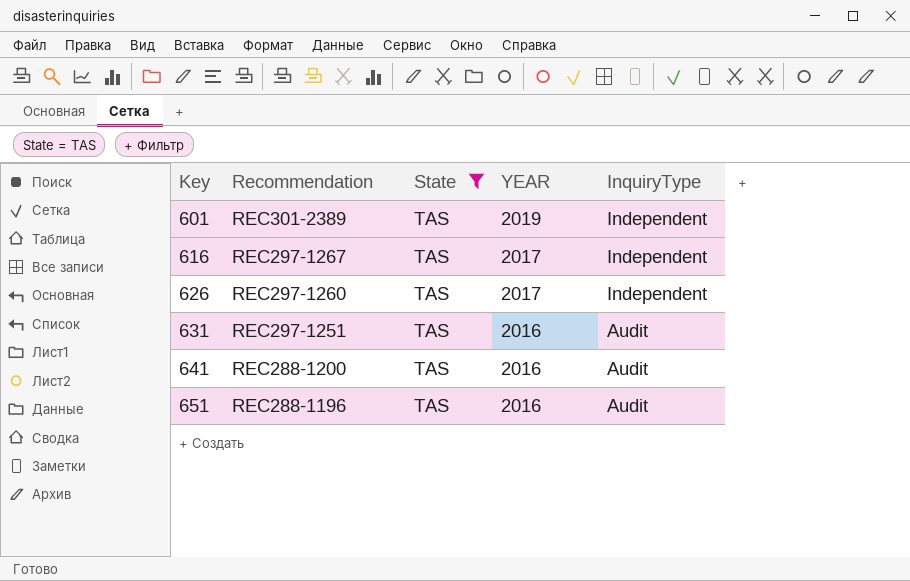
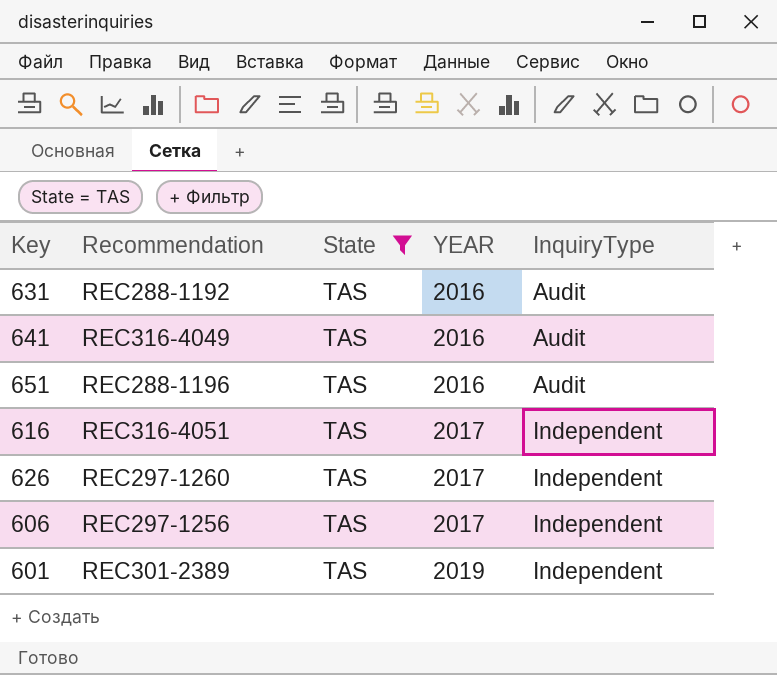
row order: Key ascending -> YEAR ascending
631 | Recommendation: REC297-1251 -> REC288-1192
641 | Recommendation: REC288-1200 -> REC316-4049
616 | Recommendation: REC297-1267 -> REC316-4051
row 606: none -> REC297-1256 | TAS | 2017 | Independent

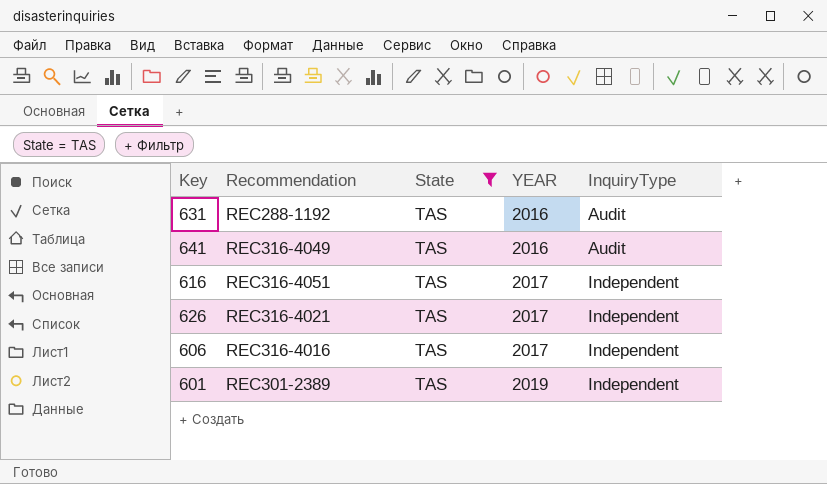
row 651: REC288-1196 | TAS | 2016 | Audit -> none
626 | Recommendation: REC297-1260 -> REC316-4021
606 | Recommendation: REC297-1256 -> REC316-4016

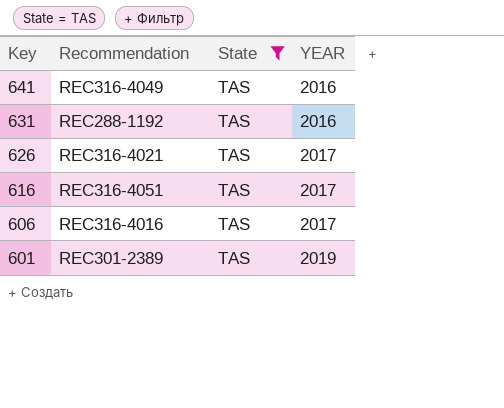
row order: YEAR ascending -> Key descending
column InquiryType | position: 5 -> none

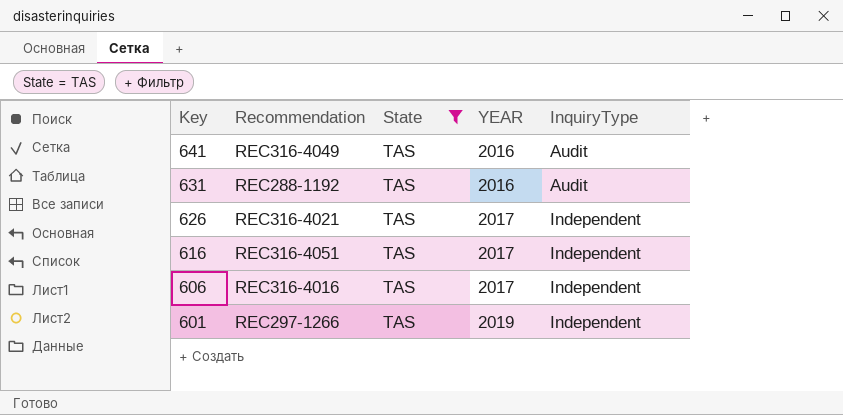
column InquiryType | position: none -> 5
601 | Recommendation: REC301-2389 -> REC297-1266

